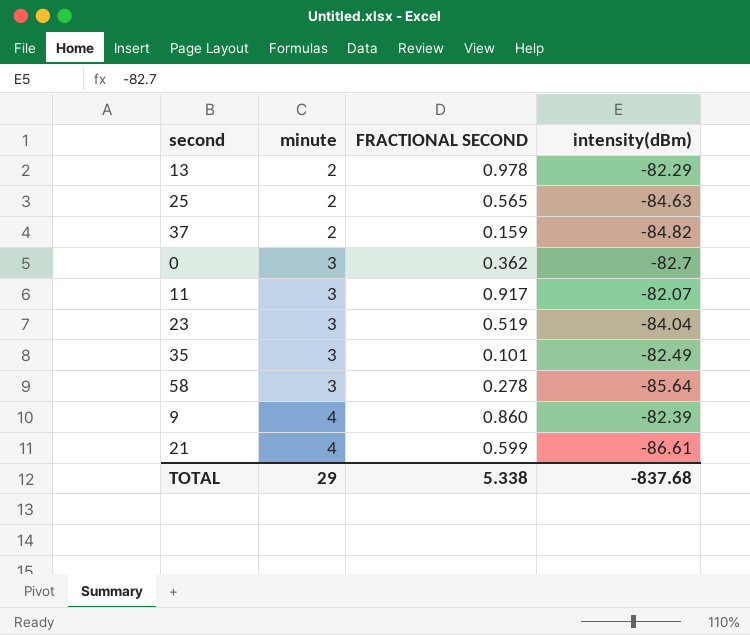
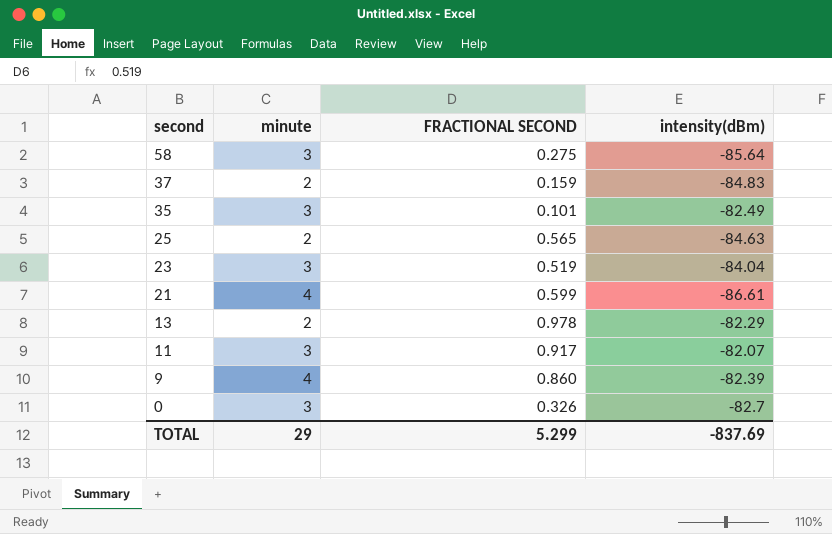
row order: minute ascending -> second descending
58 | FRACTIONAL SECOND: 0.278 -> 0.275
37 | intensity(dBm): -84.82 -> -84.83
0 | FRACTIONAL SECOND: 0.362 -> 0.326
TOTAL | FRACTIONAL SECOND: 5.338 -> 5.299
TOTAL | intensity(dBm): -837.68 -> -837.69

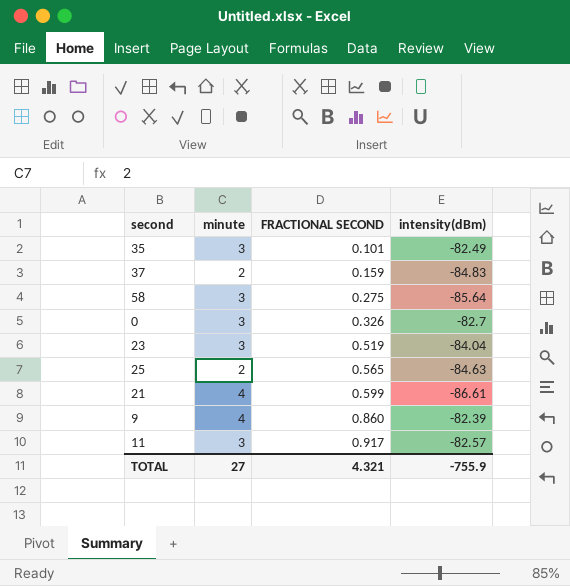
row order: second descending -> FRACTIONAL SECOND ascending
row 13: 2 | 0.978 | -82.29 -> none
11 | intensity(dBm): -82.07 -> -82.57
TOTAL | minute: 29 -> 27
TOTAL | FRACTIONAL SECOND: 5.299 -> 4.321
TOTAL | intensity(dBm): -837.69 -> -755.9

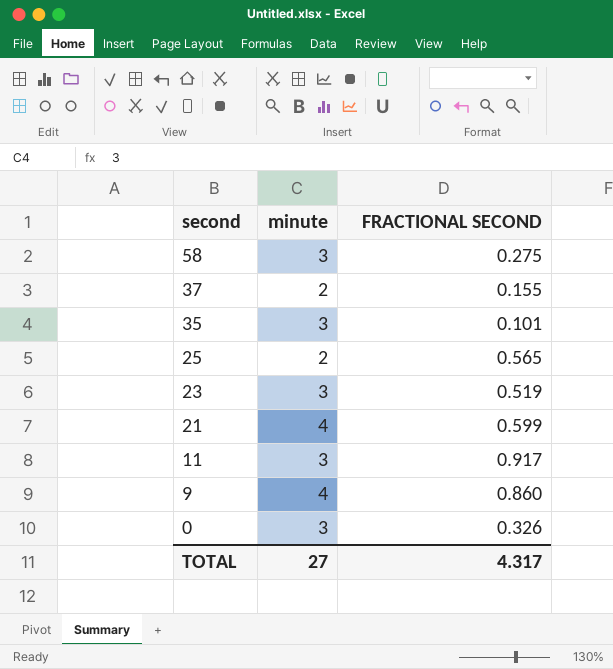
row order: FRACTIONAL SECOND ascending -> second descending
column intensity(dBm) | position: 4 -> none
37 | FRACTIONAL SECOND: 0.159 -> 0.155
TOTAL | FRACTIONAL SECOND: 4.321 -> 4.317

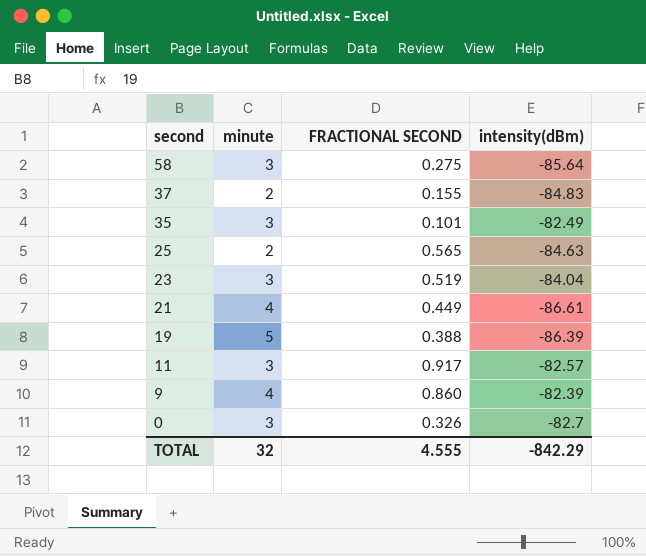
column intensity(dBm) | position: none -> 4
21 | FRACTIONAL SECOND: 0.599 -> 0.449
row 19: none -> 5 | 0.388 | -86.39
TOTAL | minute: 27 -> 32
TOTAL | FRACTIONAL SECOND: 4.317 -> 4.555

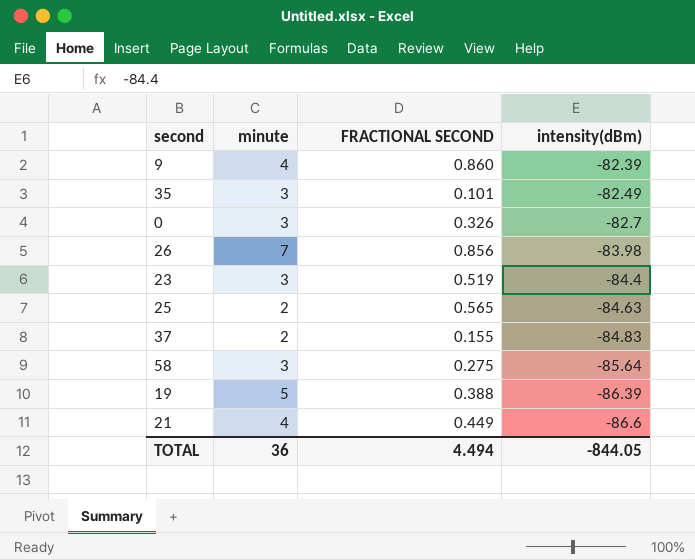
row order: second descending -> intensity(dBm) descending
row 11: 3 | 0.917 | -82.57 -> none
row 26: none -> 7 | 0.856 | -83.98
23 | intensity(dBm): -84.04 -> -84.4
21 | intensity(dBm): -86.61 -> -86.6
TOTAL | minute: 32 -> 36
TOTAL | FRACTIONAL SECOND: 4.555 -> 4.494
TOTAL | intensity(dBm): -842.29 -> -844.05

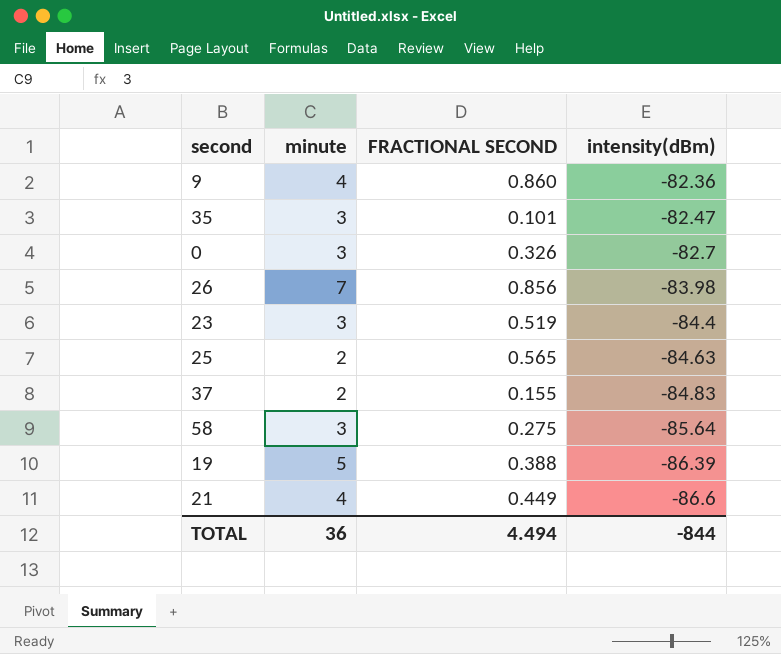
9 | intensity(dBm): -82.39 -> -82.36
35 | intensity(dBm): -82.49 -> -82.47
TOTAL | intensity(dBm): -844.05 -> -844

